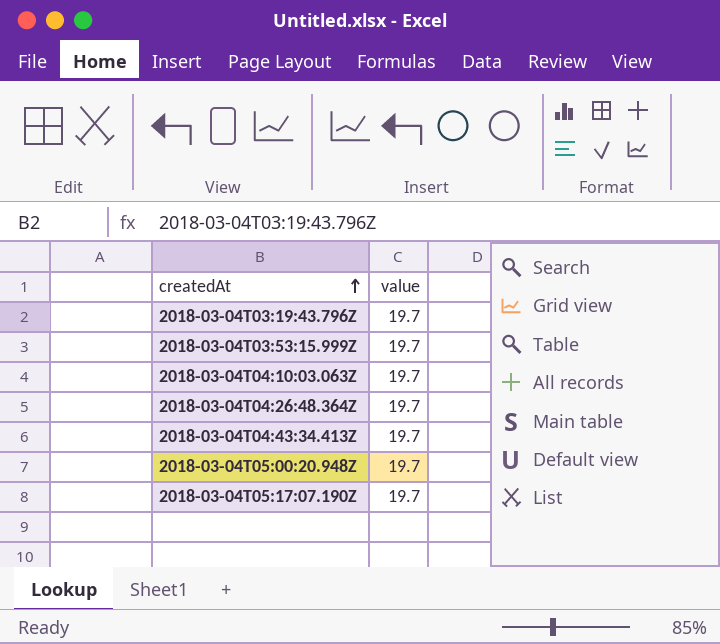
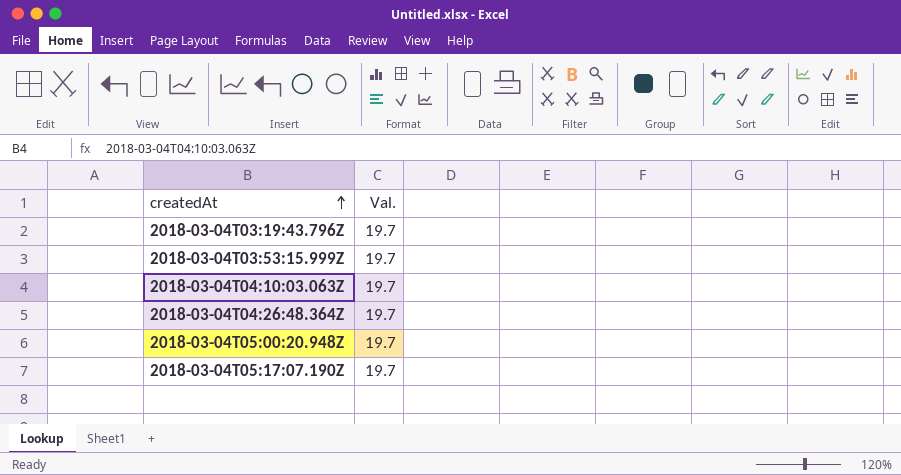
column name: value -> Val.
row 2018-03-04T04:43:34.413Z: 19.7 -> none

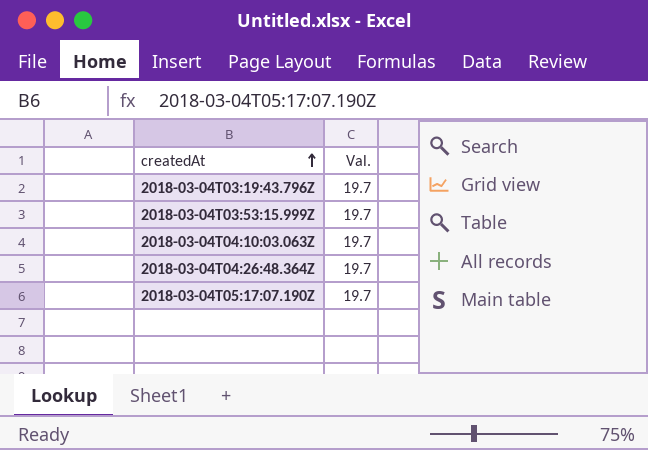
row 2018-03-04T05:00:20.948Z: 19.7 -> none

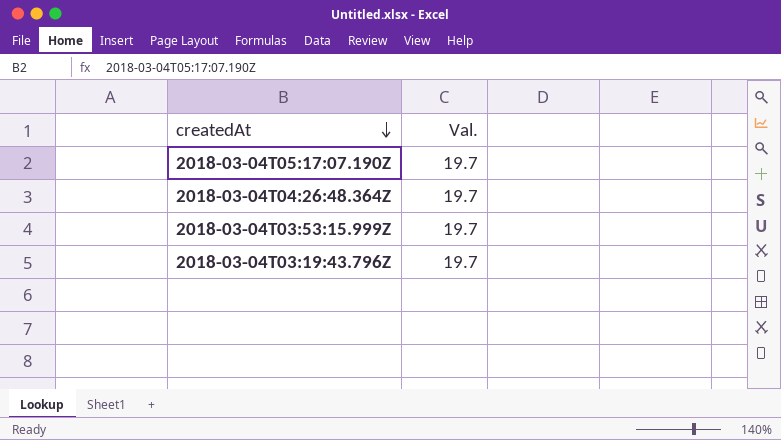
row order: createdAt ascending -> createdAt descending
row 2018-03-04T04:10:03.063Z: 19.7 -> none

